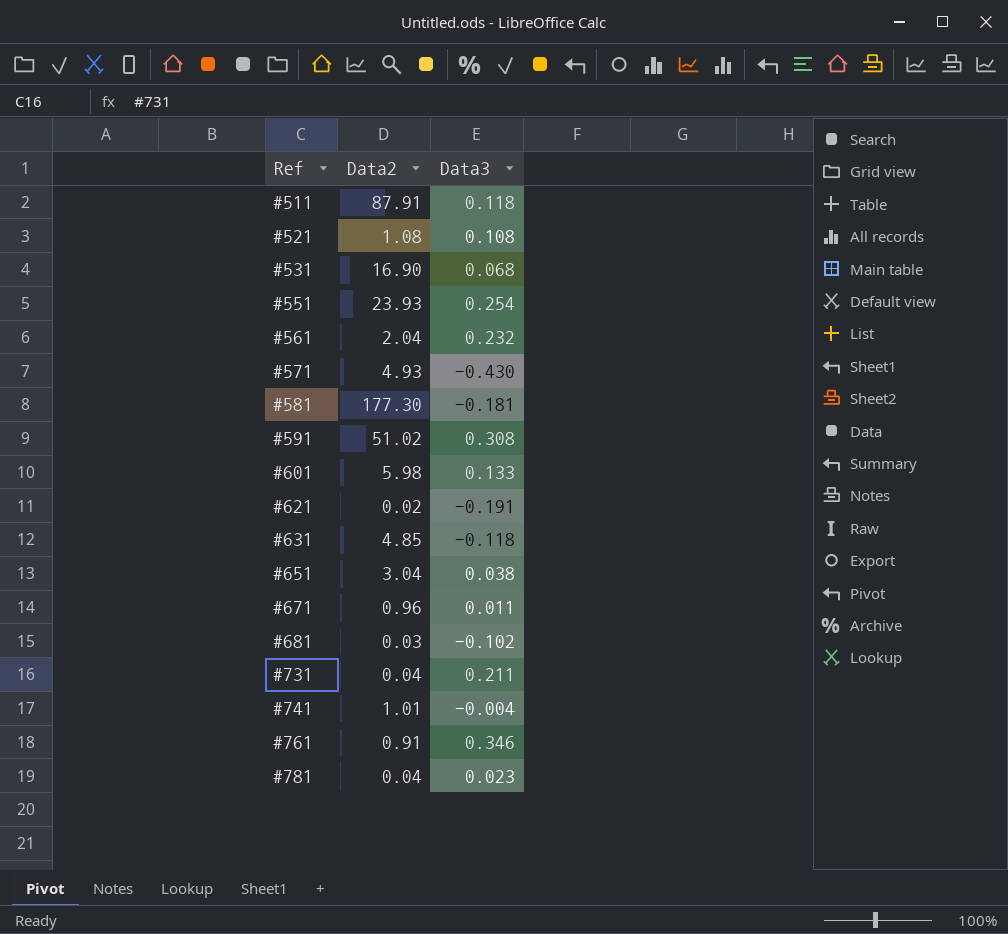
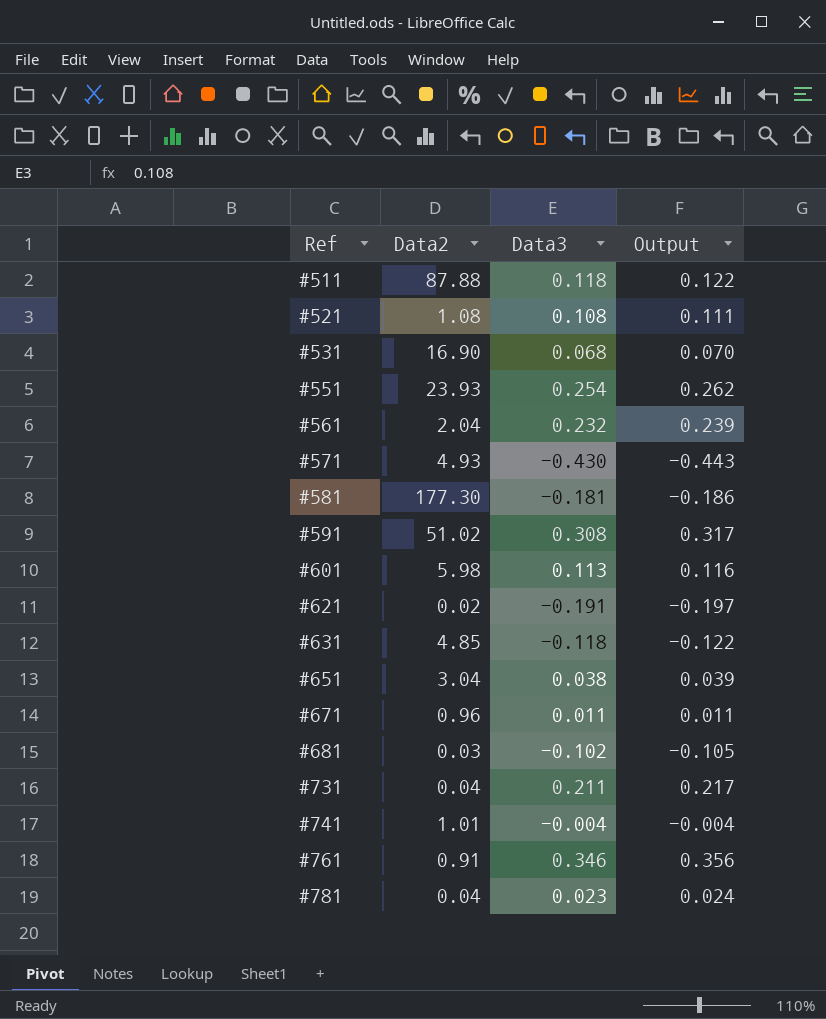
column Output | formula: none -> [Data3] * 1.03
#511 | Data2: 87.91 -> 87.88
#601 | Data3: 0.133 -> 0.113

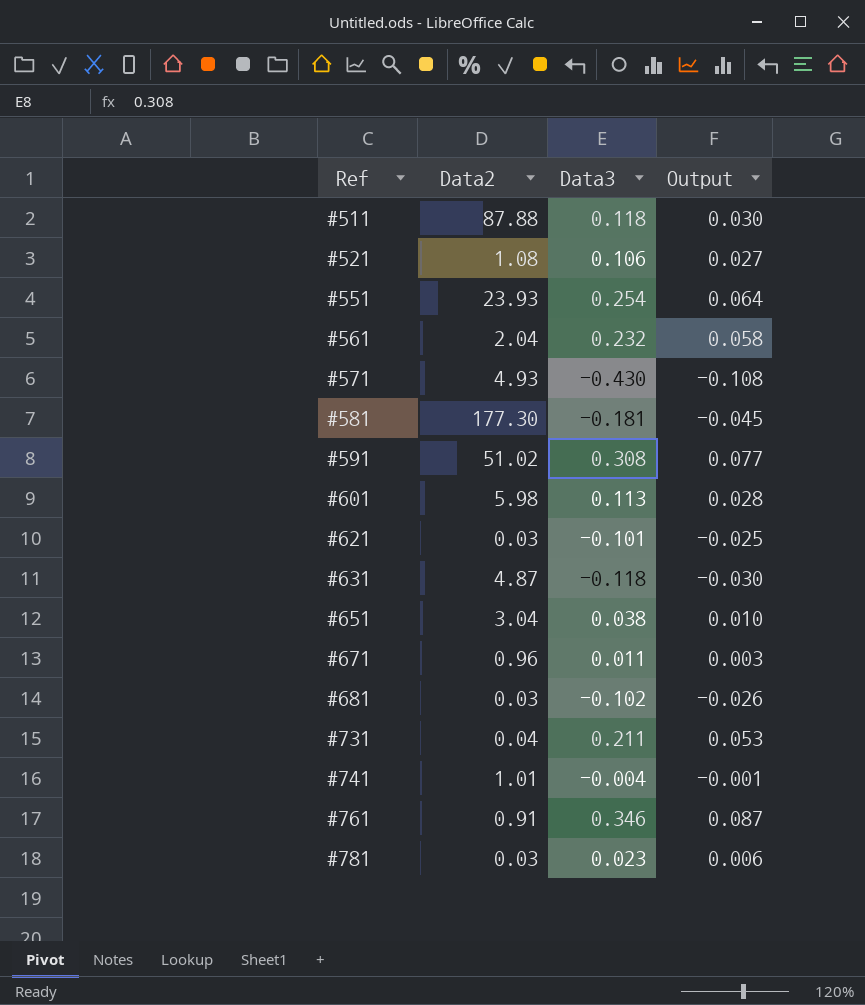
column Output | formula: [Data3] * 1.03 -> [Data3] * 0.25
row #531: 16.90 | 0.068 | 0.070 -> none
#521 | Data3: 0.108 -> 0.106
#621 | Data2: 0.02 -> 0.03
#621 | Data3: -0.191 -> -0.101
#631 | Data2: 4.85 -> 4.87
#781 | Data2: 0.04 -> 0.03

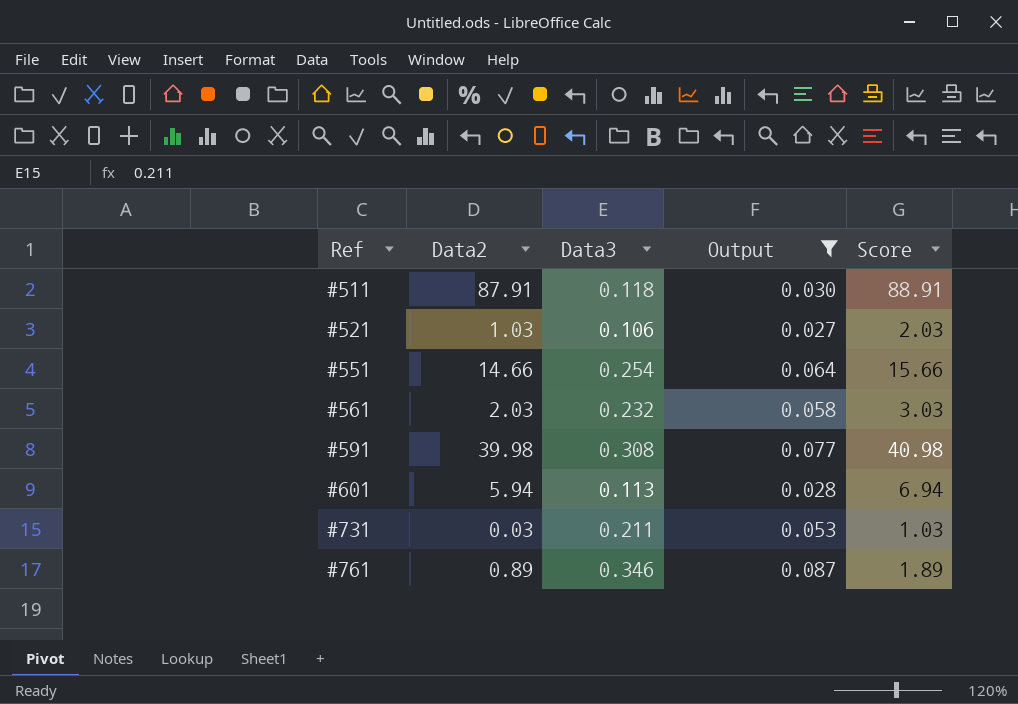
filter: none -> Output >= 0.027
column Score | formula: none -> [Data2] + 1
#511 | Data2: 87.88 -> 87.91
#521 | Data2: 1.08 -> 1.03
#551 | Data2: 23.93 -> 14.66
#561 | Data2: 2.04 -> 2.03
#591 | Data2: 51.02 -> 39.98
#601 | Data2: 5.98 -> 5.94
#731 | Data2: 0.04 -> 0.03
#761 | Data2: 0.91 -> 0.89

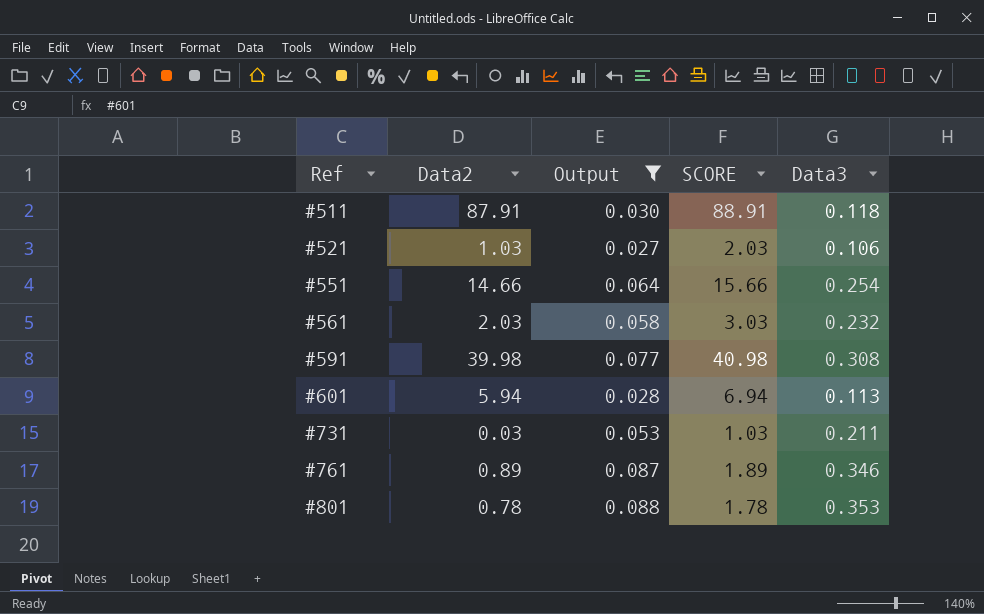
column name: Score -> SCORE
column Data3 | position: 3 -> 5
row #801: none -> 0.78 | 0.088 | 1.78 | 0.353

